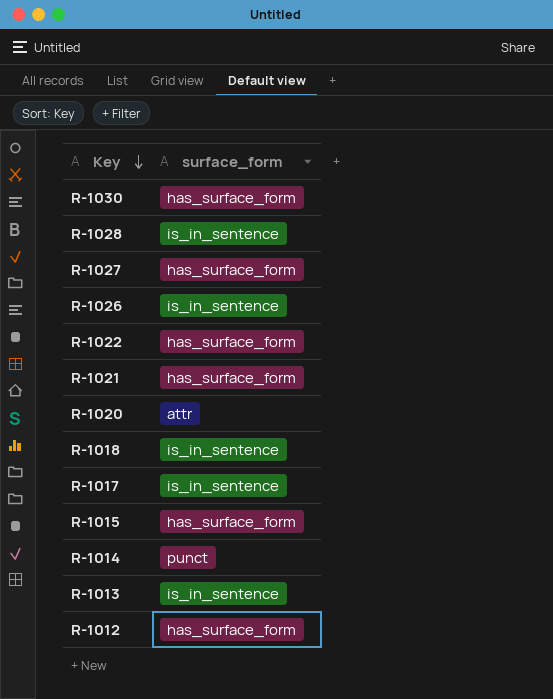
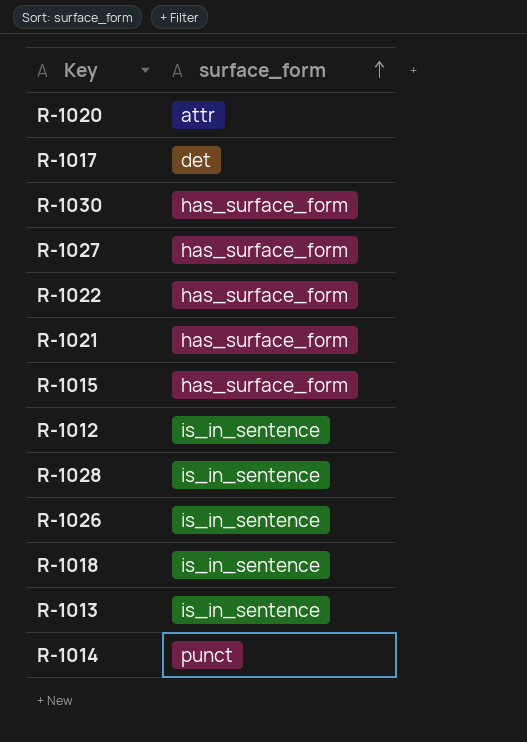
row order: Key descending -> surface_form ascending
R-1017 | surface_form: is_in_sentence -> det
R-1012 | surface_form: has_surface_form -> is_in_sentence

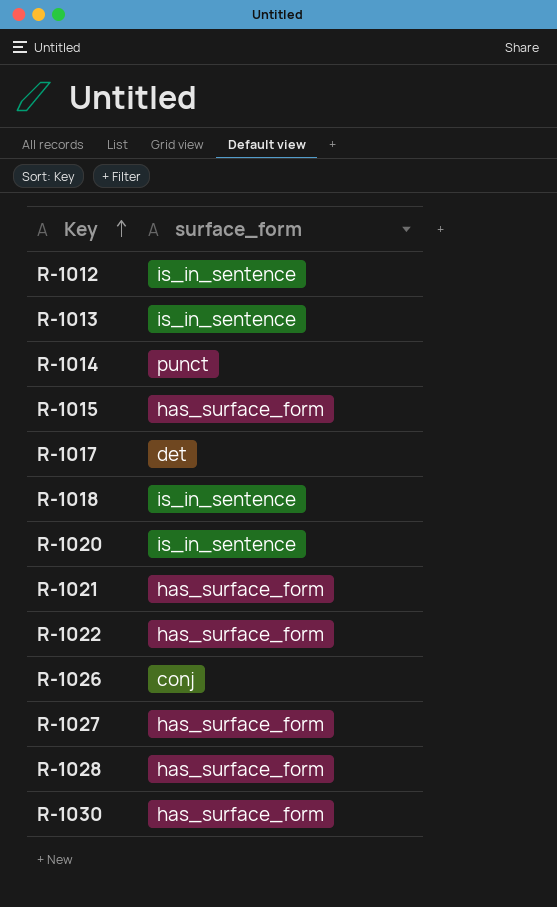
row order: surface_form ascending -> Key ascending
R-1020 | surface_form: attr -> is_in_sentence
R-1026 | surface_form: is_in_sentence -> conj
R-1028 | surface_form: is_in_sentence -> has_surface_form

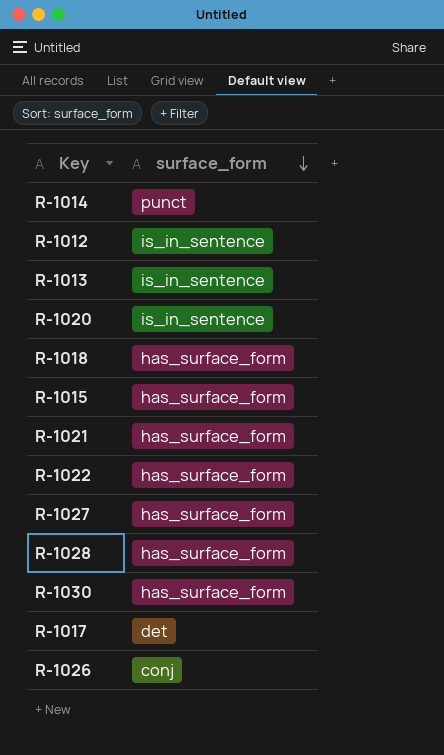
row order: Key ascending -> surface_form descending
R-1018 | surface_form: is_in_sentence -> has_surface_form

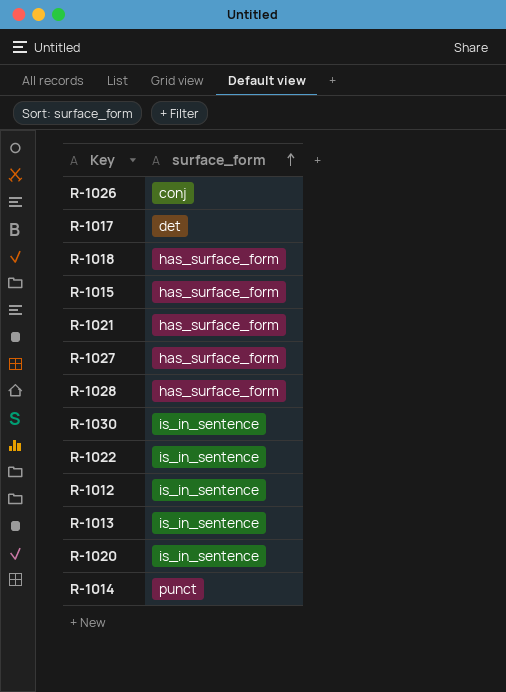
row order: surface_form descending -> surface_form ascending
R-1030 | surface_form: has_surface_form -> is_in_sentence
R-1022 | surface_form: has_surface_form -> is_in_sentence

